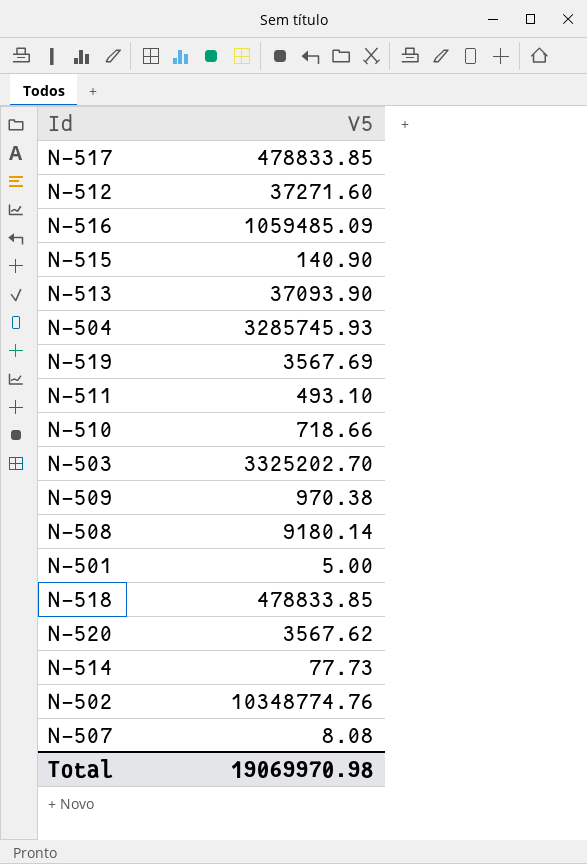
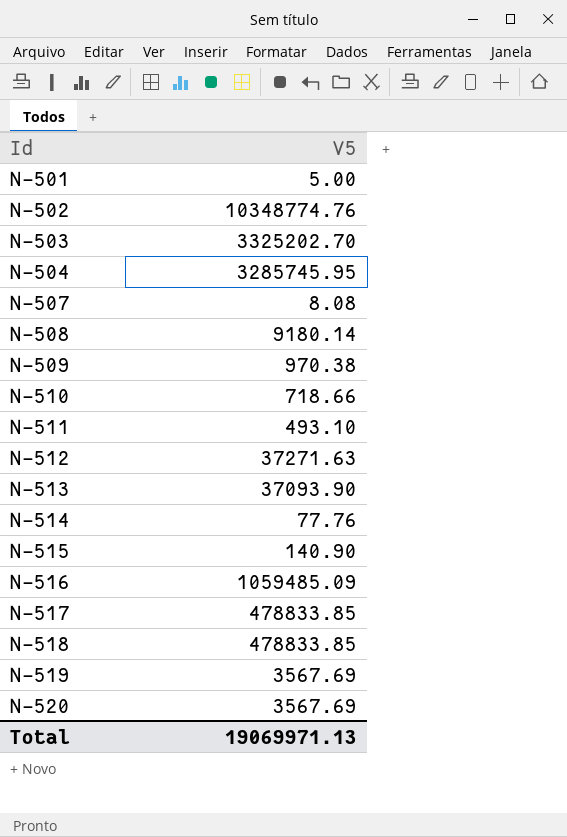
row order: none -> Id ascending
N-504 | V5: 3285745.93 -> 3285745.95
N-512 | V5: 37271.60 -> 37271.63
N-514 | V5: 77.73 -> 77.76
N-520 | V5: 3567.62 -> 3567.69
Total | V5: 19069970.98 -> 19069971.13

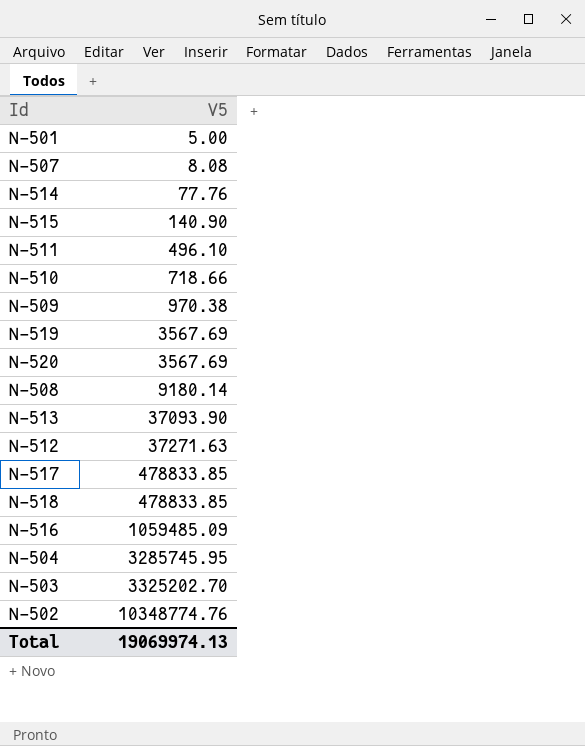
row order: Id ascending -> V5 ascending
N-511 | V5: 493.10 -> 496.10
Total | V5: 19069971.13 -> 19069974.13

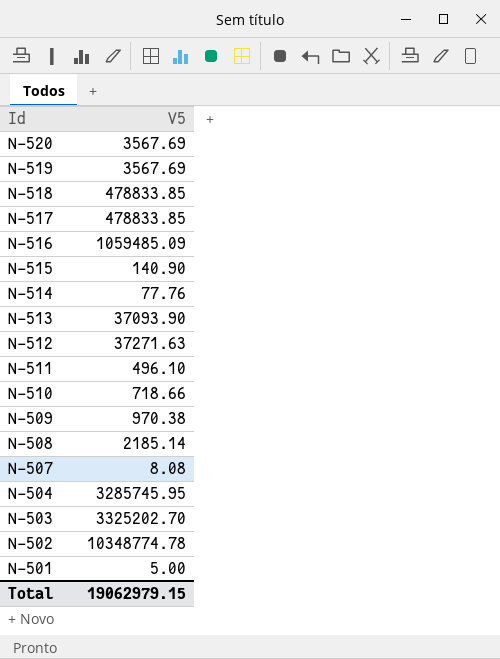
row order: V5 ascending -> Id descending
N-508 | V5: 9180.14 -> 2185.14
N-502 | V5: 10348774.76 -> 10348774.78
Total | V5: 19069974.13 -> 19062979.15

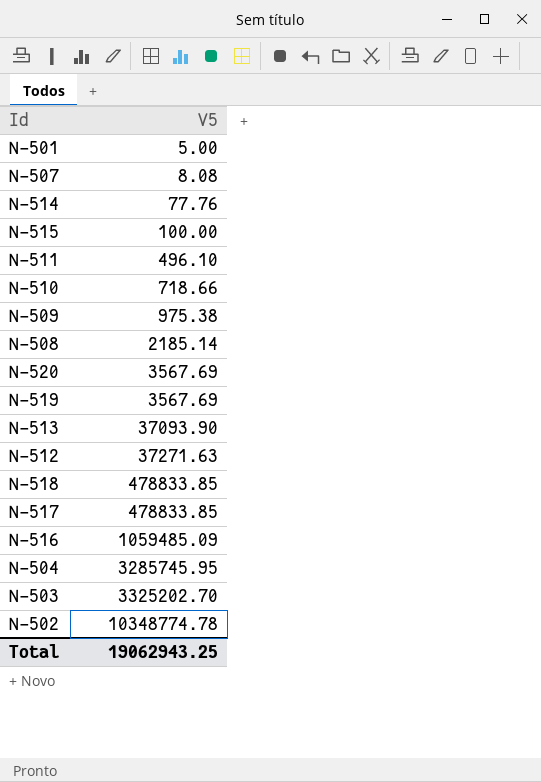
row order: Id descending -> V5 ascending
N-515 | V5: 140.90 -> 100.00
N-509 | V5: 970.38 -> 975.38
Total | V5: 19062979.15 -> 19062943.25

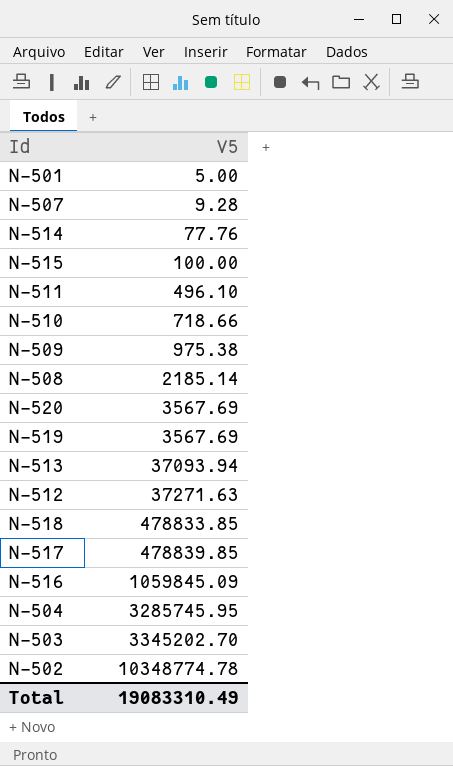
N-507 | V5: 8.08 -> 9.28
N-513 | V5: 37093.90 -> 37093.94
N-517 | V5: 478833.85 -> 478839.85
N-516 | V5: 1059485.09 -> 1059845.09
N-503 | V5: 3325202.70 -> 3345202.70
Total | V5: 19062943.25 -> 19083310.49

